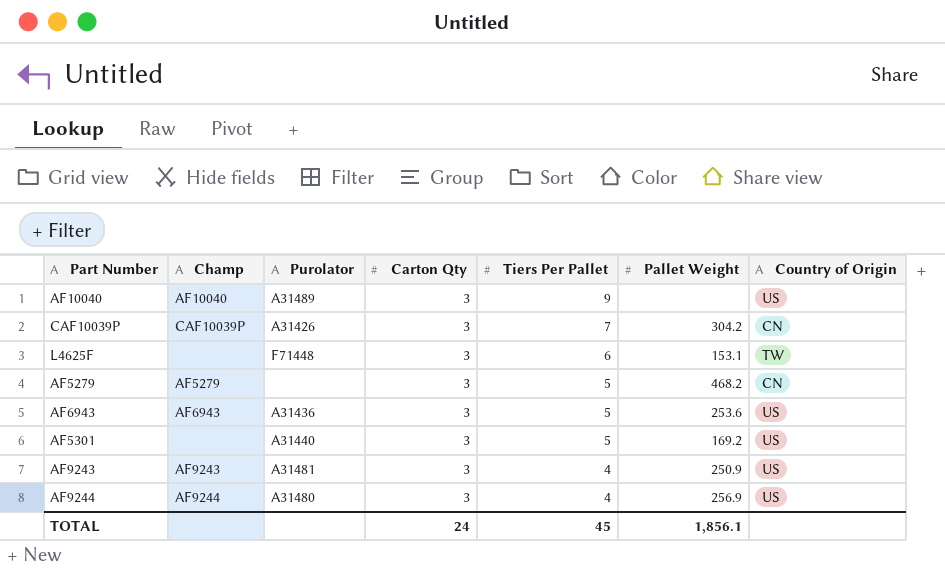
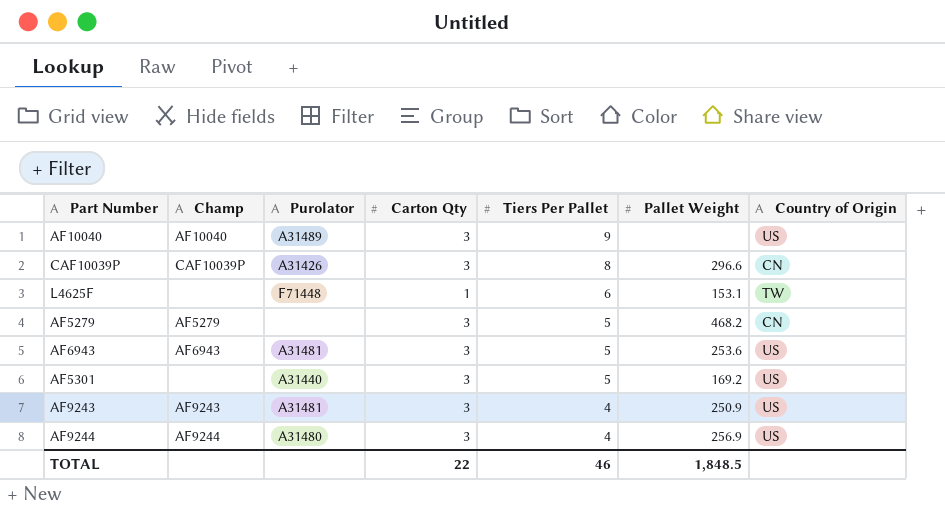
CAF10039P | Tiers Per Pallet: 7 -> 8
CAF10039P | Pallet Weight: 304.2 -> 296.6
L4625F | Carton Qty: 3 -> 1
AF6943 | Purolator: A31436 -> A31481
TOTAL | Carton Qty: 24 -> 22
TOTAL | Tiers Per Pallet: 45 -> 46
TOTAL | Pallet Weight: 1,856.1 -> 1,848.5

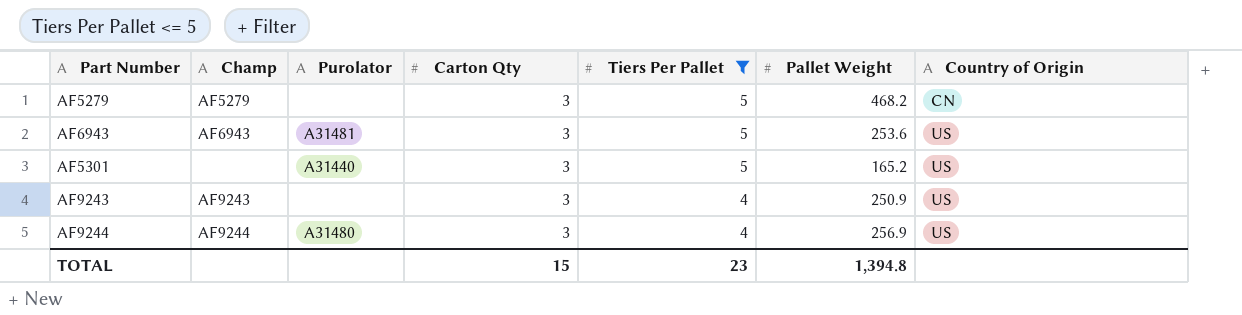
filter: none -> Tiers Per Pallet <= 5
AF5301 | Pallet Weight: 169.2 -> 165.2
AF9243 | Purolator: A31481 -> none
TOTAL | Carton Qty: 22 -> 15
TOTAL | Tiers Per Pallet: 46 -> 23
TOTAL | Pallet Weight: 1,848.5 -> 1,394.8

